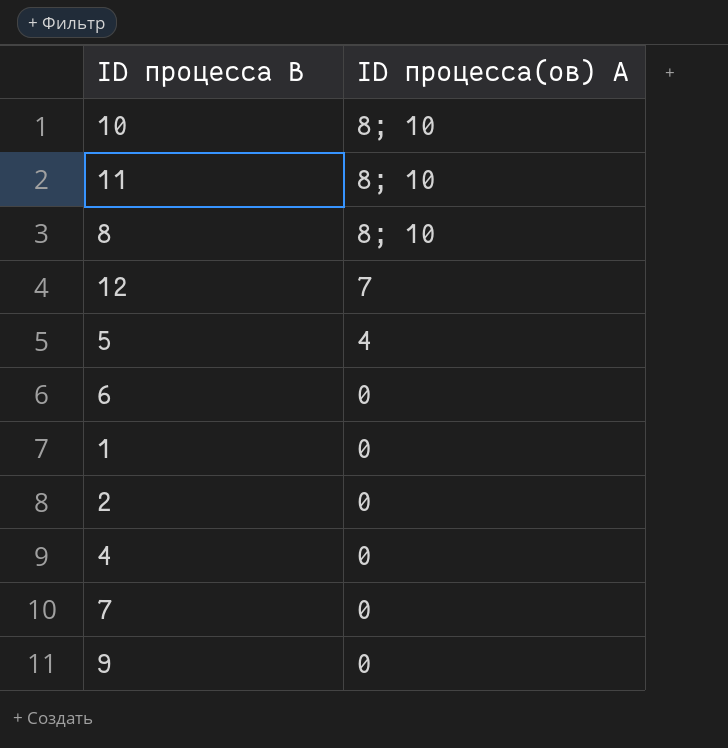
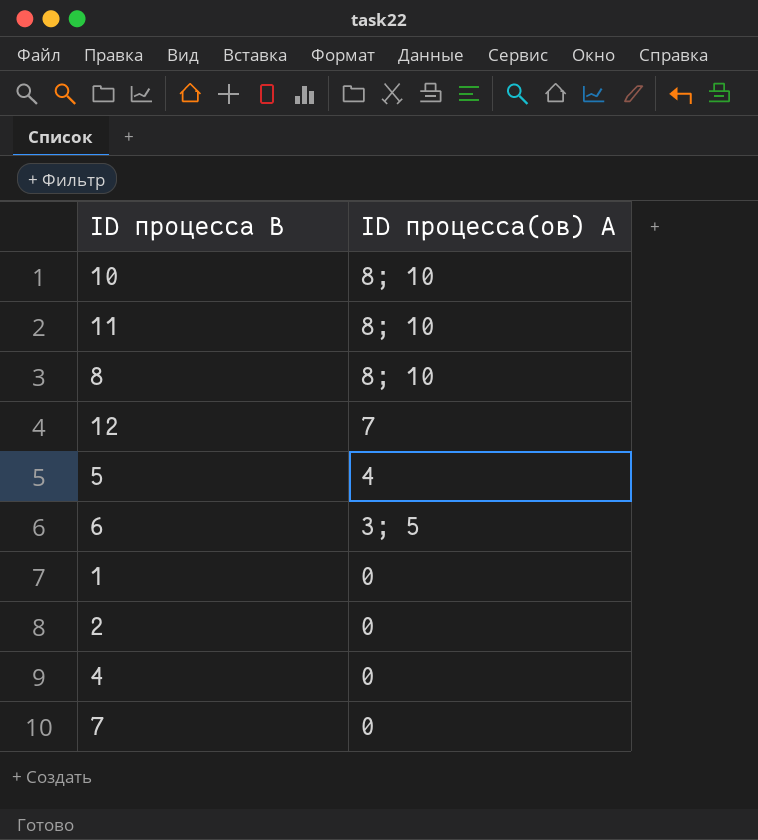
row 9: 0 -> none
6 | ID процесса(ов) A: 0 -> 3; 5

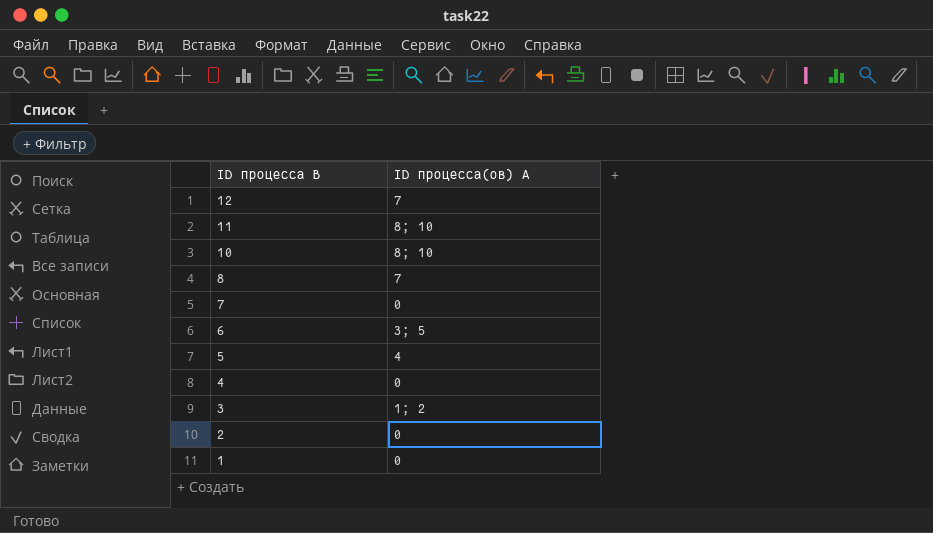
row order: ID процесса(ов) A descending -> ID процесса B descending
8 | ID процесса(ов) A: 8; 10 -> 7
row 3: none -> 1; 2

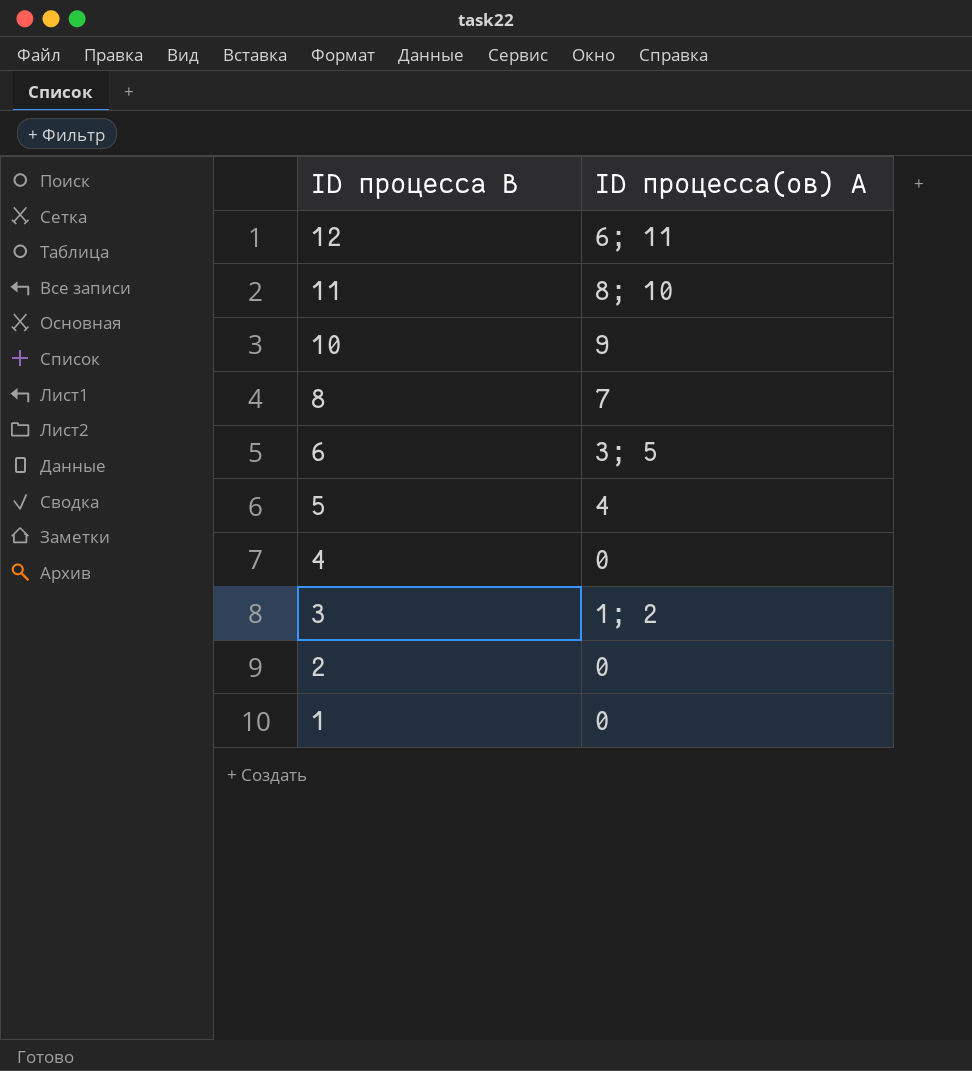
row 7: 0 -> none
12 | ID процесса(ов) A: 7 -> 6; 11
10 | ID процесса(ов) A: 8; 10 -> 9

